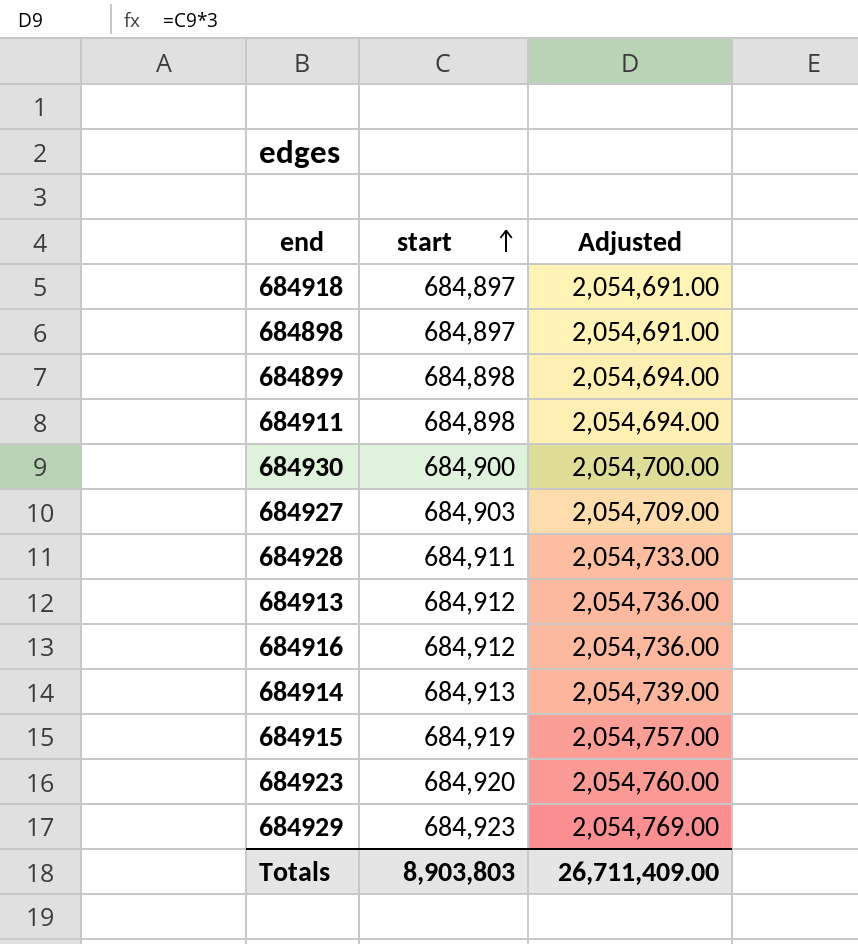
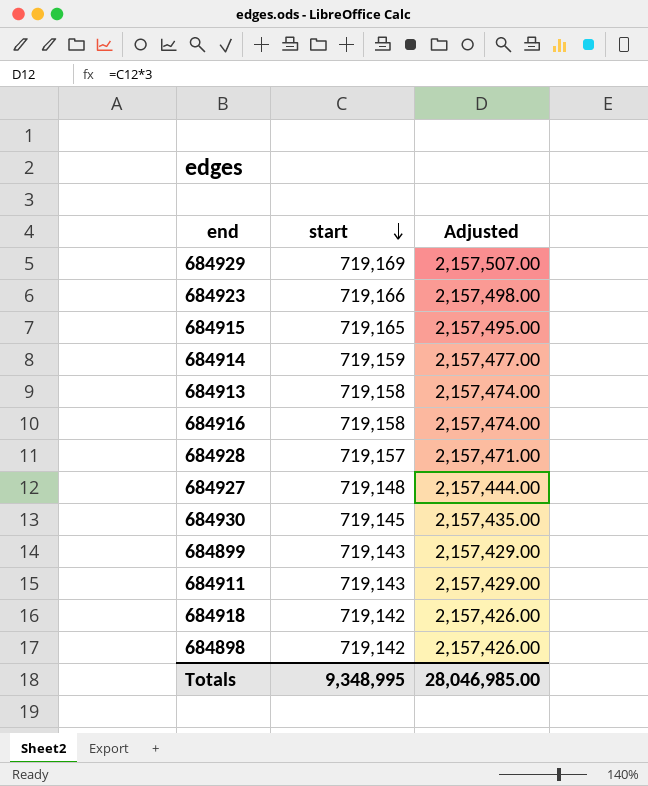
row order: start ascending -> start descending
684929 | start: 684,923 -> 719,169
684929 | Adjusted: 2,054,769.00 -> 2,157,507.00
684923 | start: 684,920 -> 719,166
684923 | Adjusted: 2,054,760.00 -> 2,157,498.00
684915 | start: 684,919 -> 719,165
684915 | Adjusted: 2,054,757.00 -> 2,157,495.00
684914 | start: 684,913 -> 719,159
684914 | Adjusted: 2,054,739.00 -> 2,157,477.00
684913 | start: 684,912 -> 719,158
684913 | Adjusted: 2,054,736.00 -> 2,157,474.00
684916 | start: 684,912 -> 719,158
684916 | Adjusted: 2,054,736.00 -> 2,157,474.00
684928 | start: 684,911 -> 719,157
684928 | Adjusted: 2,054,733.00 -> 2,157,471.00
684927 | start: 684,903 -> 719,148
684927 | Adjusted: 2,054,709.00 -> 2,157,444.00
684930 | start: 684,900 -> 719,145
684930 | Adjusted: 2,054,700.00 -> 2,157,435.00
684899 | start: 684,898 -> 719,143
684899 | Adjusted: 2,054,694.00 -> 2,157,429.00
684911 | start: 684,898 -> 719,143
684911 | Adjusted: 2,054,694.00 -> 2,157,429.00
684918 | start: 684,897 -> 719,142
684918 | Adjusted: 2,054,691.00 -> 2,157,426.00
684898 | start: 684,897 -> 719,142
684898 | Adjusted: 2,054,691.00 -> 2,157,426.00
Totals | start: 8,903,803 -> 9,348,995
Totals | Adjusted: 26,711,409.00 -> 28,046,985.00

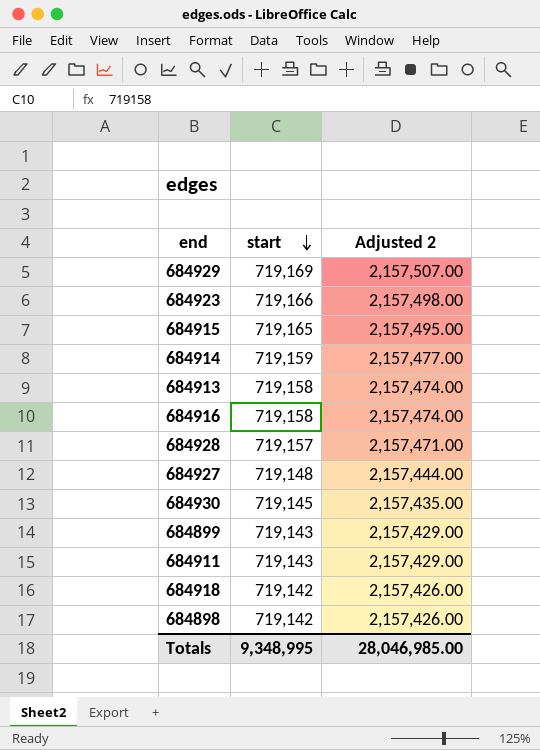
column name: Adjusted -> Adjusted 2

